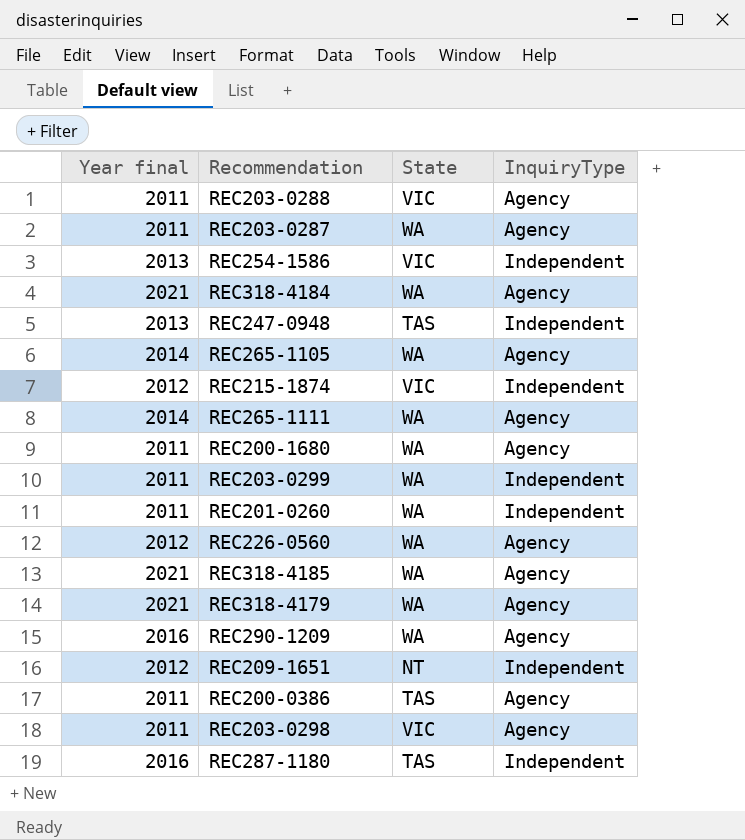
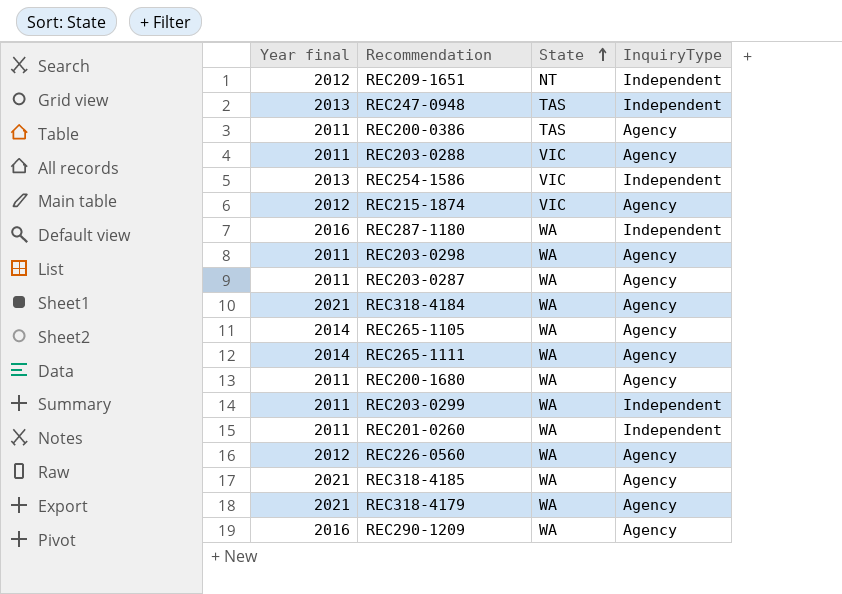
row order: none -> State ascending
REC215-1874 | InquiryType: Independent -> Agency
REC287-1180 | State: TAS -> WA
REC203-0298 | State: VIC -> WA

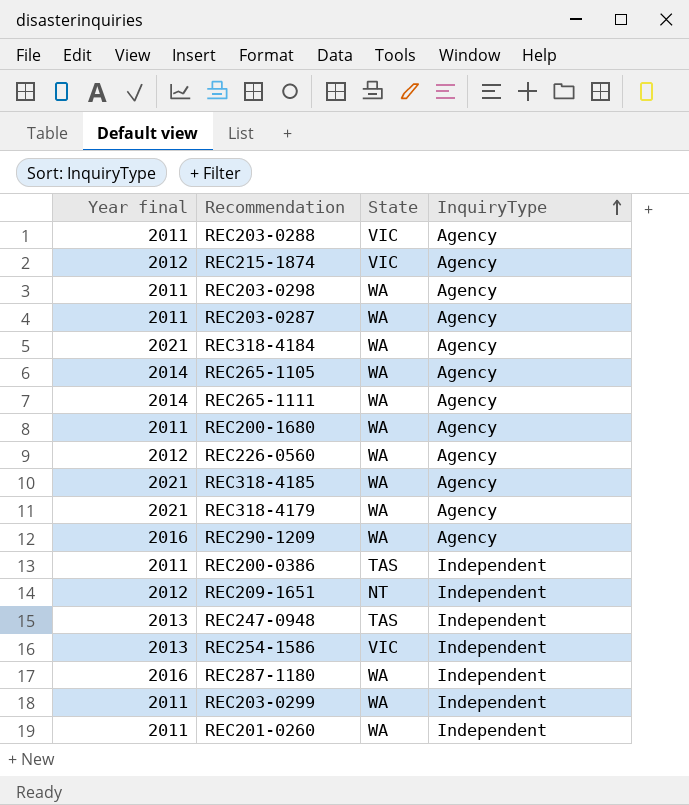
row order: State ascending -> InquiryType ascending
REC200-0386 | InquiryType: Agency -> Independent

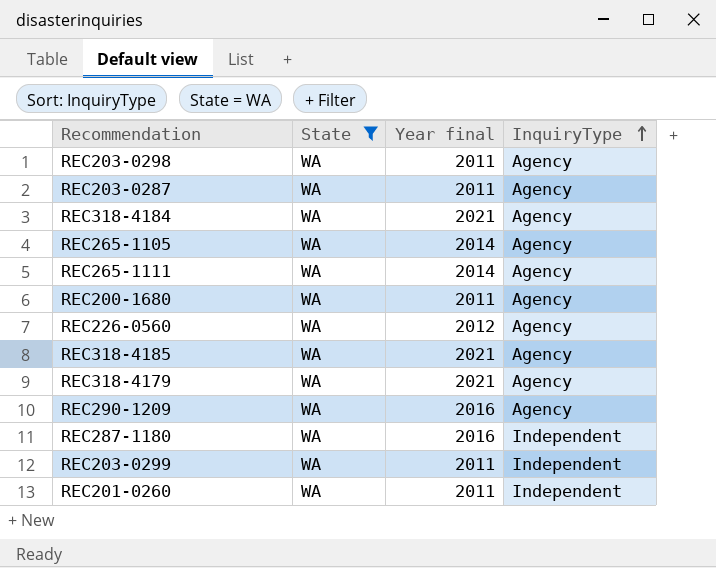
filter: none -> State = WA
column Year final | position: 1 -> 3

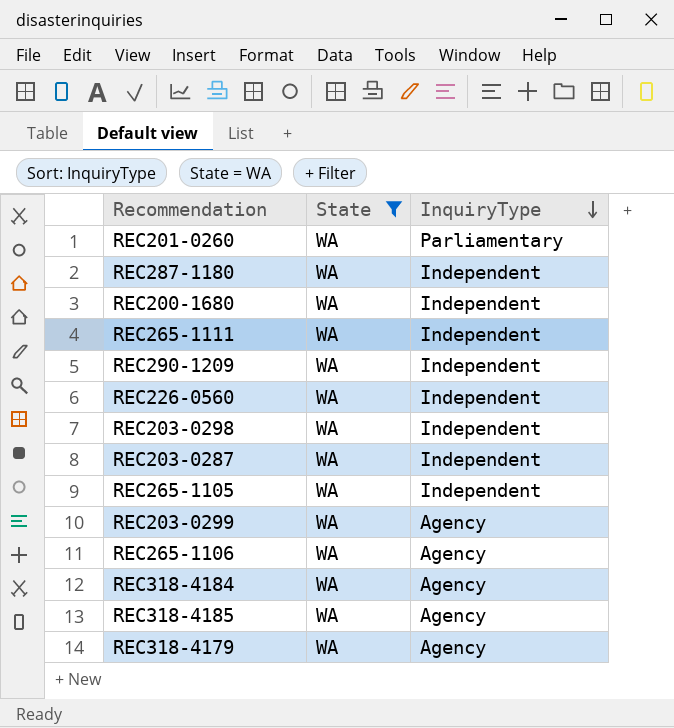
row order: InquiryType ascending -> InquiryType descending
column Year final | position: 3 -> none
REC201-0260 | InquiryType: Independent -> Parliamentary
REC200-1680 | InquiryType: Agency -> Independent
REC265-1111 | InquiryType: Agency -> Independent
REC290-1209 | InquiryType: Agency -> Independent
REC226-0560 | InquiryType: Agency -> Independent
REC203-0298 | InquiryType: Agency -> Independent
REC203-0287 | InquiryType: Agency -> Independent
REC265-1105 | InquiryType: Agency -> Independent
REC203-0299 | InquiryType: Independent -> Agency
row REC265-1106: none -> WA | Agency

